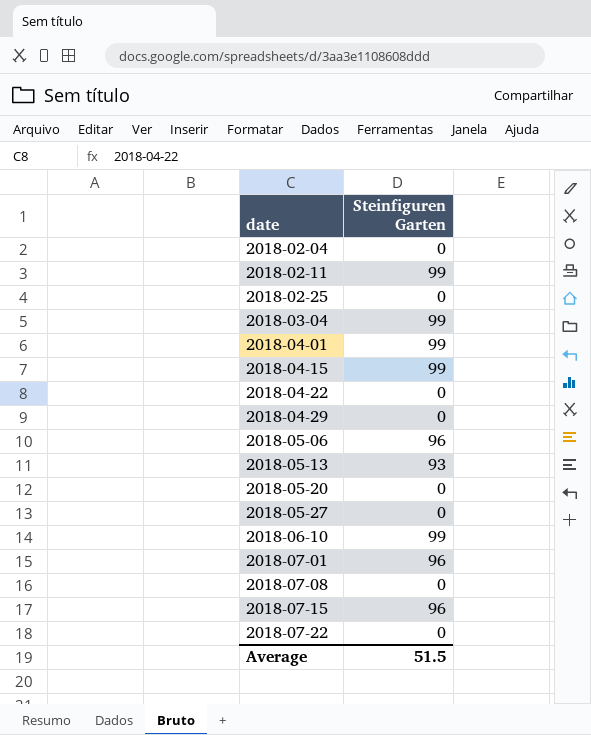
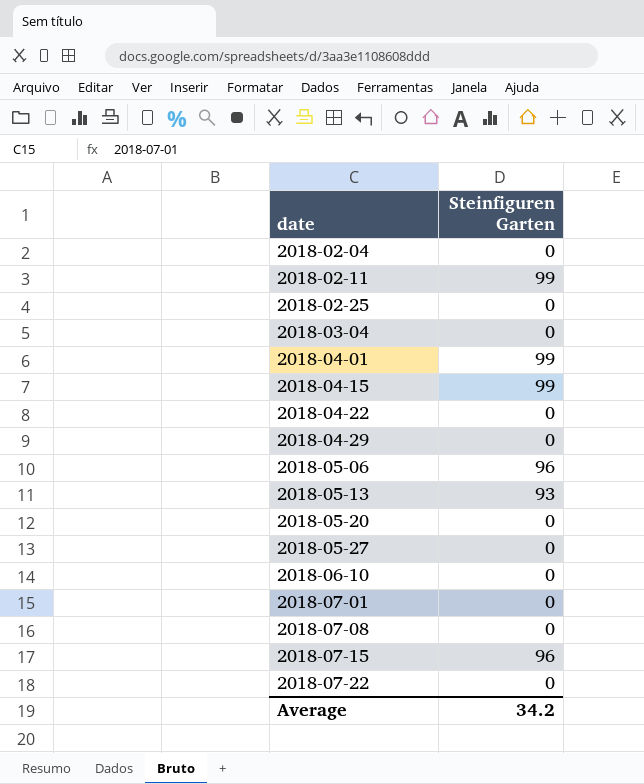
2018-03-04 | Steinfiguren Garten: 99 -> 0
2018-06-10 | Steinfiguren Garten: 99 -> 0
2018-07-01 | Steinfiguren Garten: 96 -> 0
Average | Steinfiguren Garten: 51.5 -> 34.2

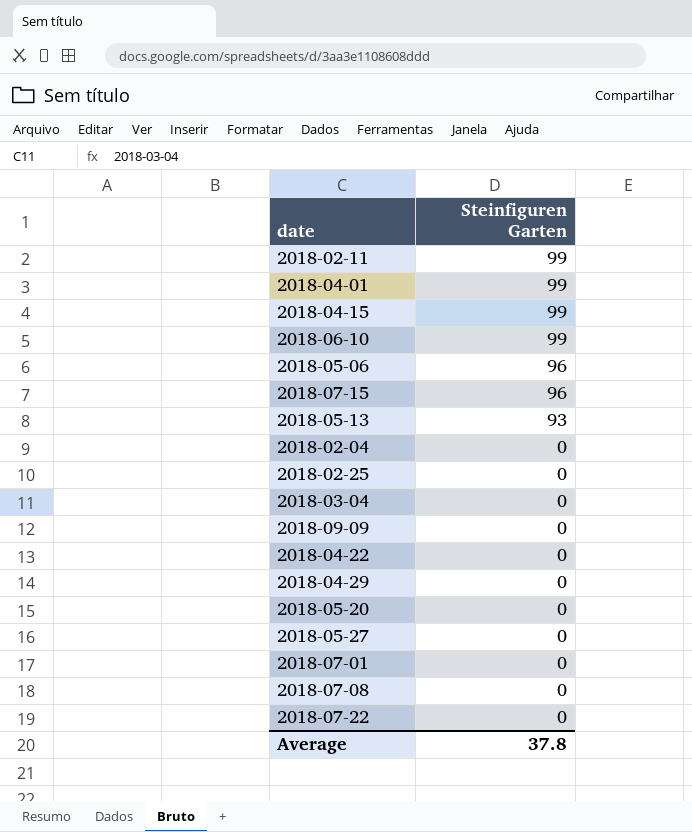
row order: date ascending -> Steinfiguren Garten descending
2018-06-10 | Steinfiguren Garten: 0 -> 99
row 2018-09-09: none -> 0
Average | Steinfiguren Garten: 34.2 -> 37.8

